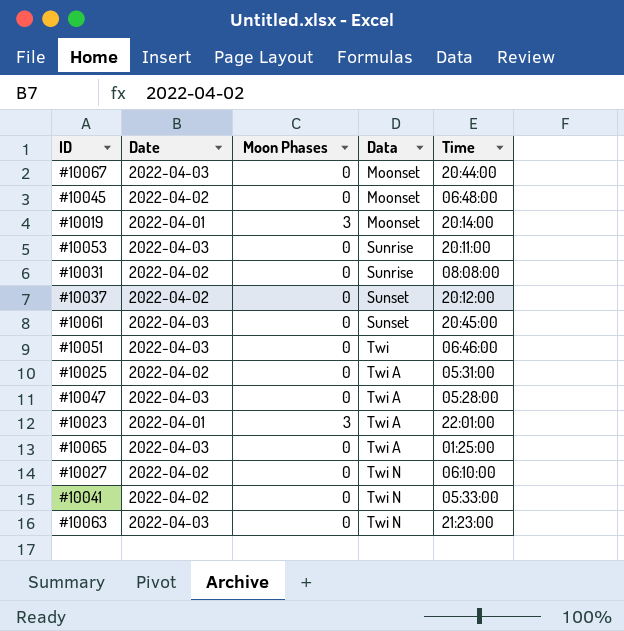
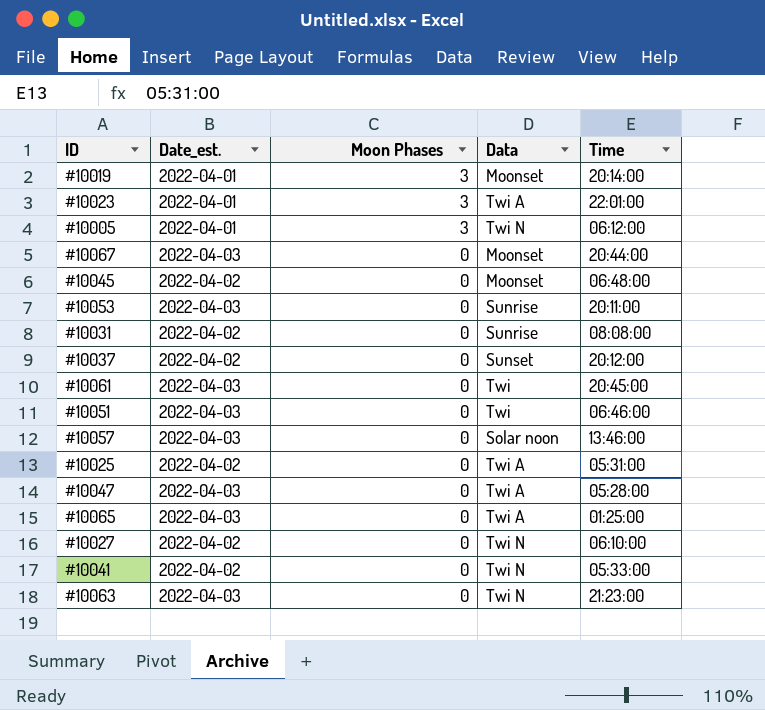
row order: Data ascending -> Moon Phases descending
column name: Date -> Date_est.
row #10005: none -> 2022-04-01 | 3 | Twi N | 06:12:00
#10061 | Data: Sunset -> Twi
row #10057: none -> 2022-04-03 | 0 | Solar noon | 13:46:00

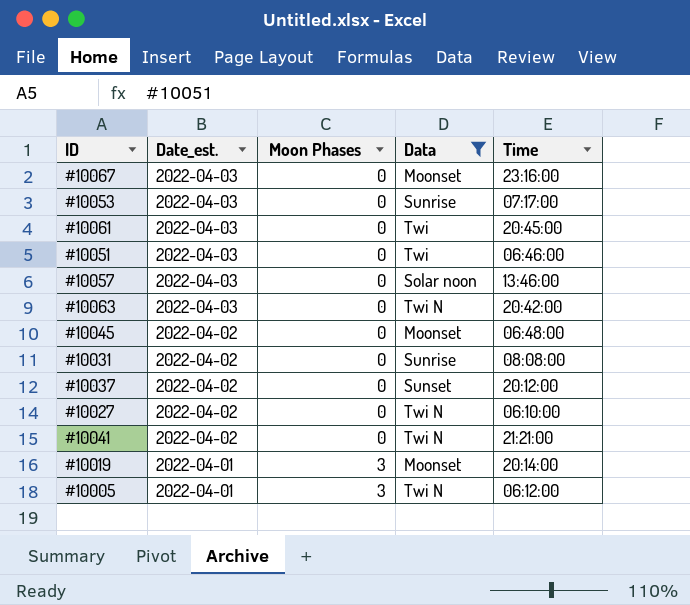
filter: none -> Data != Twi A
row order: Moon Phases descending -> Date_est. descending
#10067 | Time: 20:44:00 -> 23:16:00
#10053 | Time: 20:11:00 -> 07:17:00
#10063 | Time: 21:23:00 -> 20:42:00
#10041 | Time: 05:33:00 -> 21:21:00

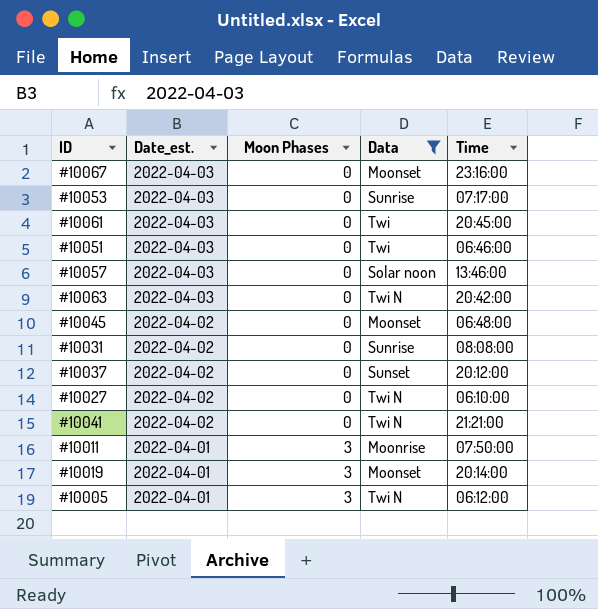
row #10011: none -> 2022-04-01 | 3 | Moonrise | 07:50:00

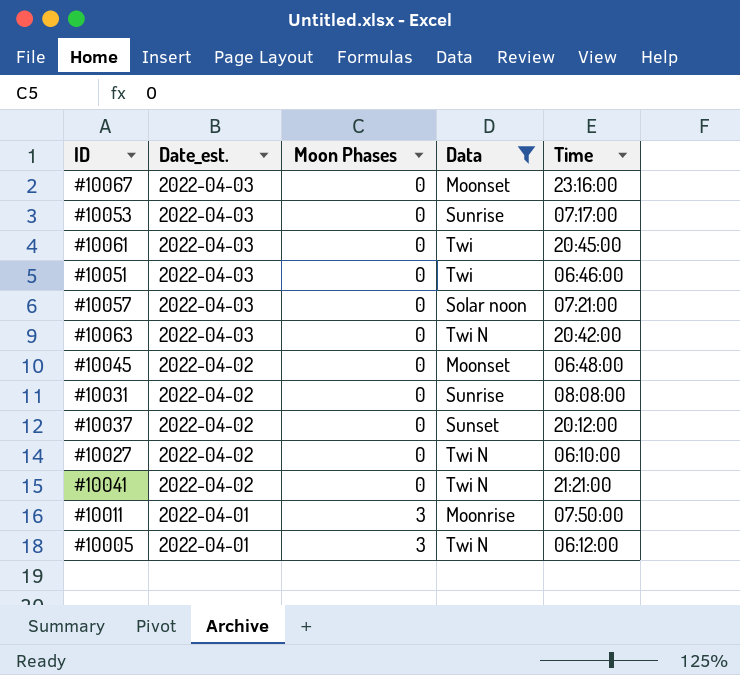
row #10019: 2022-04-01 | 3 | Moonset | 20:14:00 -> none
#10057 | Time: 13:46:00 -> 07:21:00

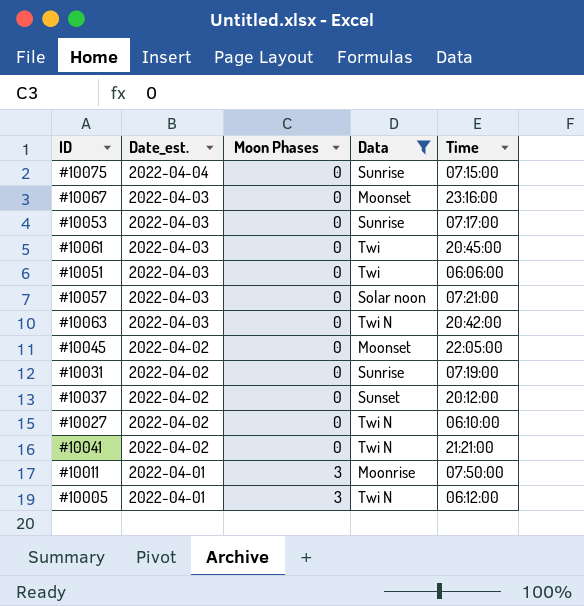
row #10075: none -> 2022-04-04 | 0 | Sunrise | 07:15:00
#10051 | Time: 06:46:00 -> 06:06:00
#10045 | Time: 06:48:00 -> 22:05:00
#10031 | Time: 08:08:00 -> 07:19:00

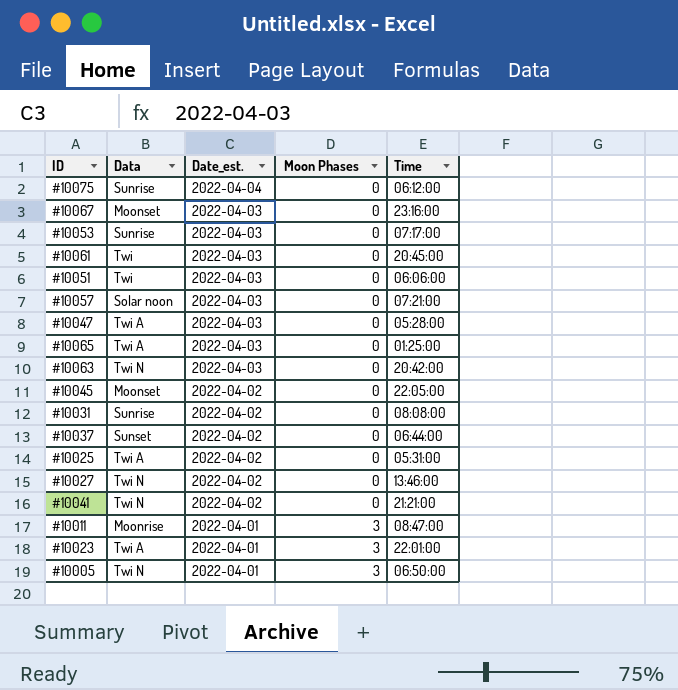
filter: Data != Twi A -> none
column Data | position: 4 -> 2
#10075 | Time: 07:15:00 -> 06:12:00
#10031 | Time: 07:19:00 -> 08:08:00
#10037 | Time: 20:12:00 -> 06:44:00
#10027 | Time: 06:10:00 -> 13:46:00
#10011 | Time: 07:50:00 -> 08:47:00
#10005 | Time: 06:12:00 -> 06:50:00

